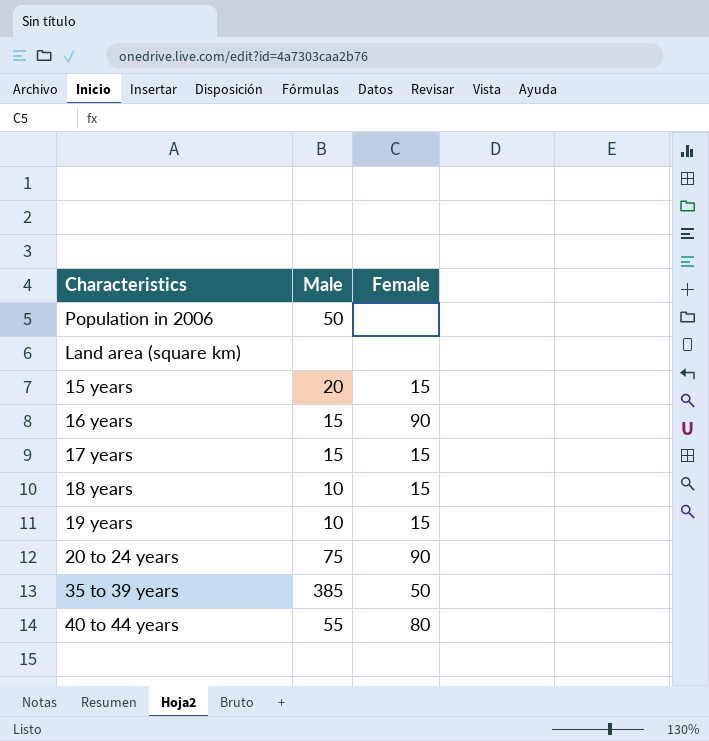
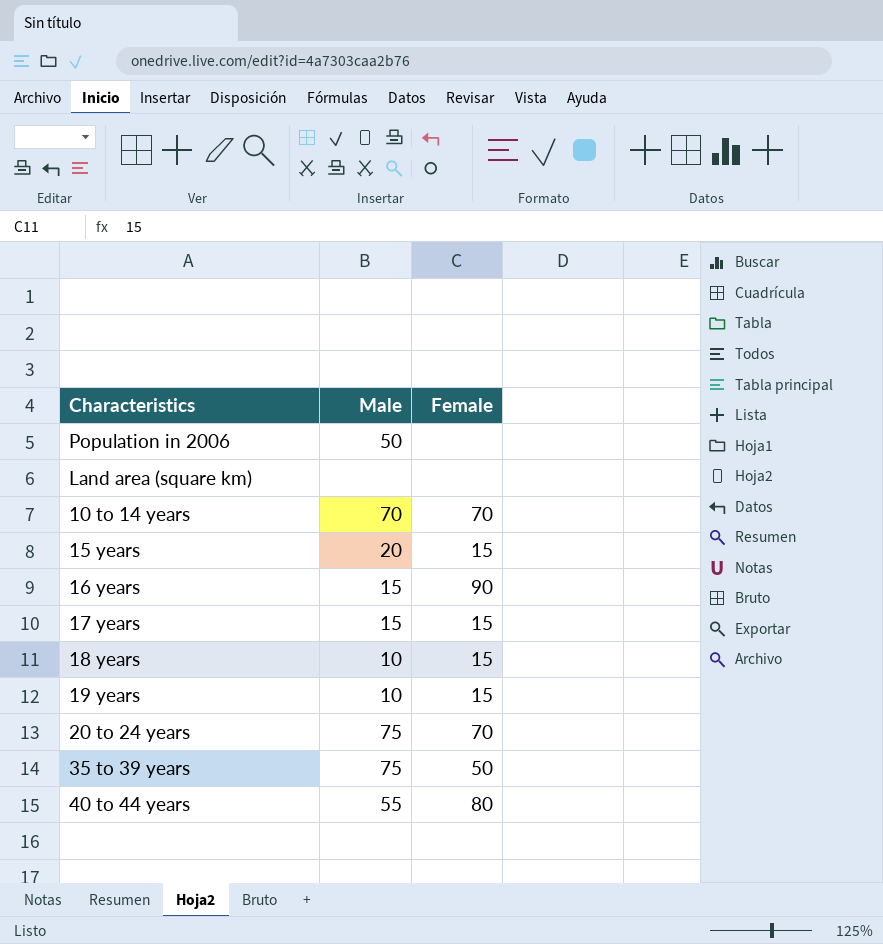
row 10 to 14 years: none -> 70 | 70
20 to 24 years | Female: 90 -> 70
35 to 39 years | Male: 385 -> 75

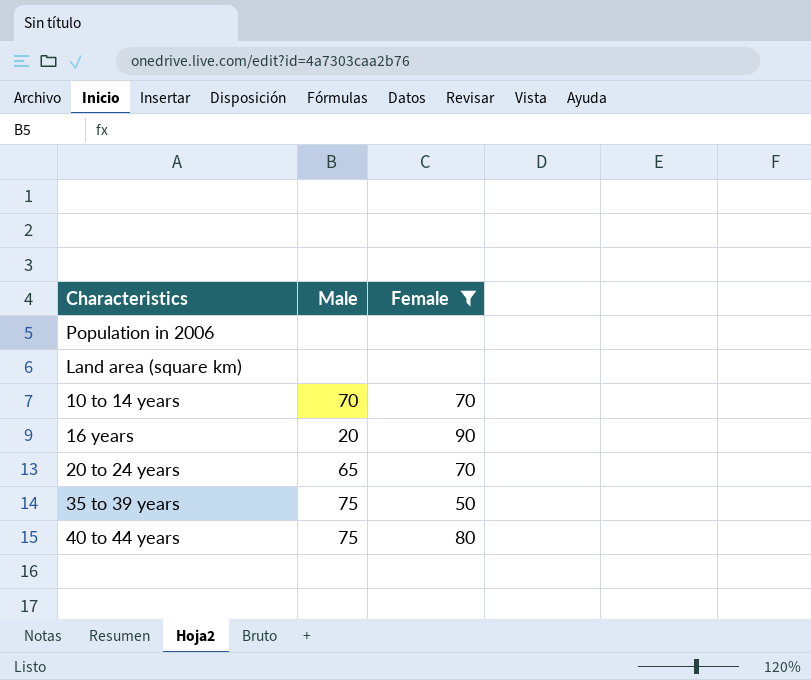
filter: none -> Female != 15
Population in 2006 | Male: 50 -> none
16 years | Male: 15 -> 20
20 to 24 years | Male: 75 -> 65
40 to 44 years | Male: 55 -> 75

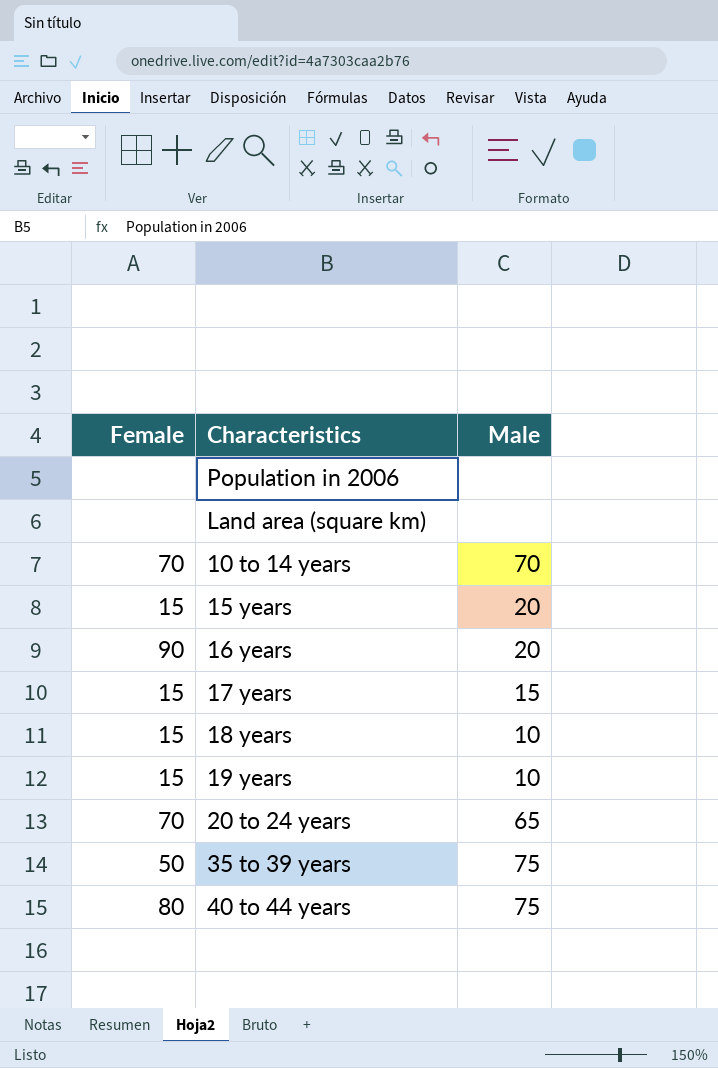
filter: Female != 15 -> none
column Female | position: 3 -> 1

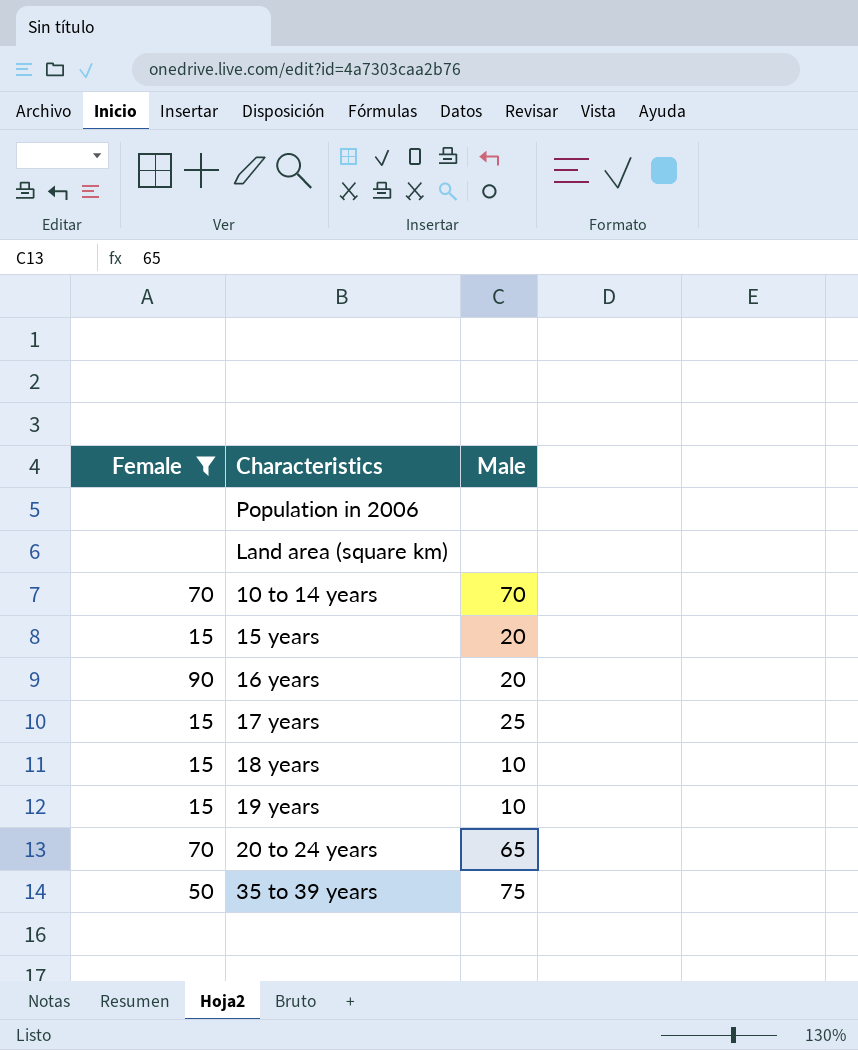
filter: none -> Female != 80
17 years | Male: 15 -> 25

